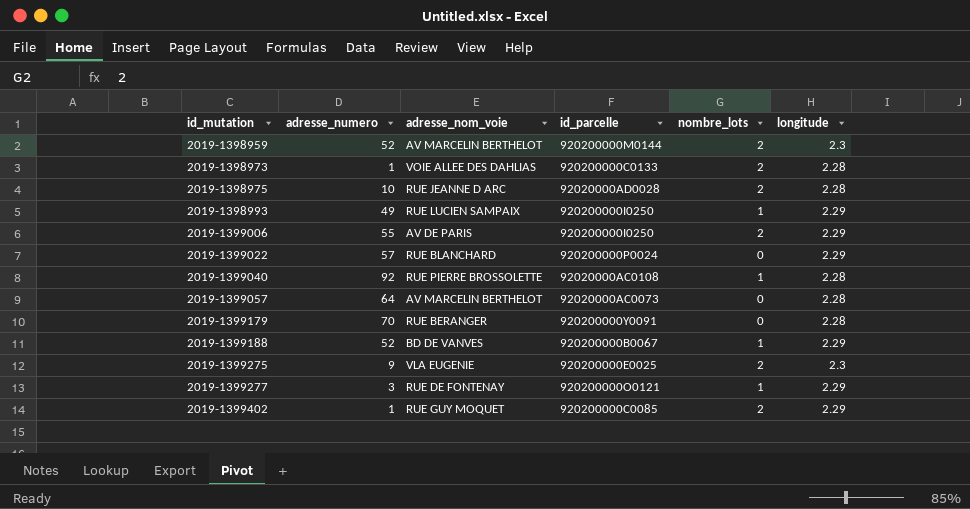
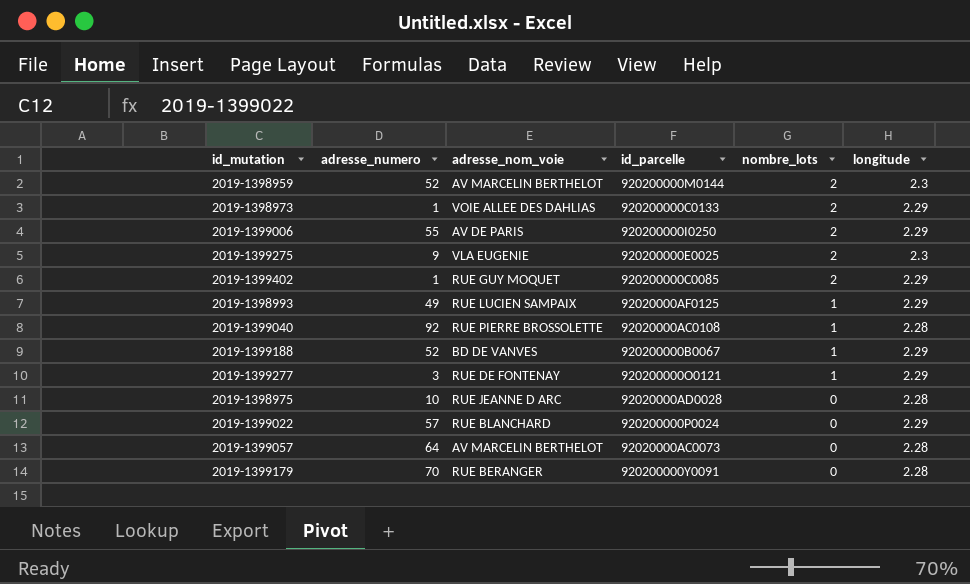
row order: id_mutation ascending -> nombre_lots descending
2019-1398973 | longitude: 2.28 -> 2.29
2019-1398993 | id_parcelle: 920200000I0250 -> 92020000AF0125
2019-1398975 | nombre_lots: 2 -> 0

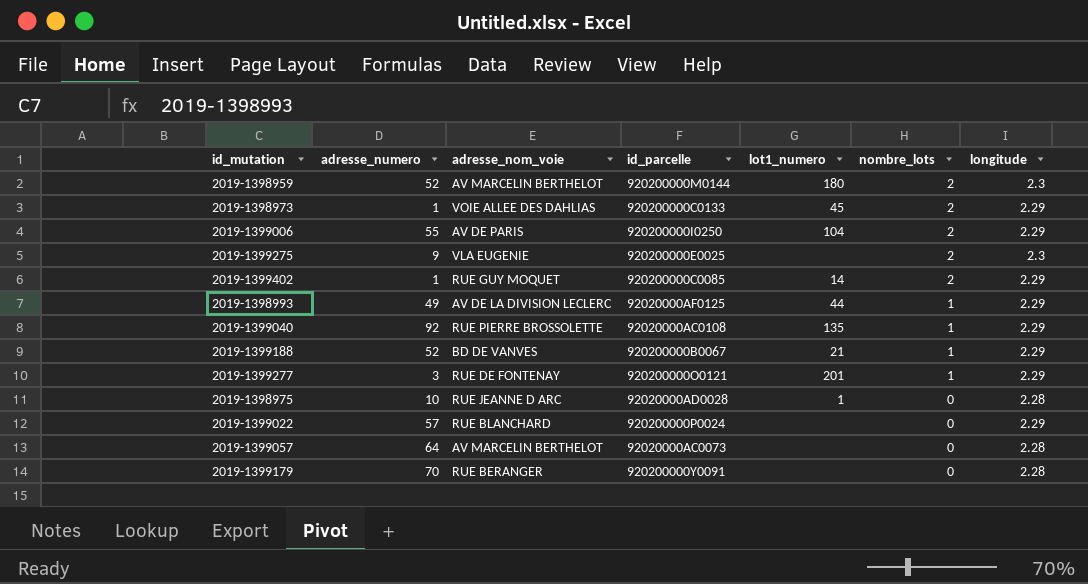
column lot1_numero | position: none -> 5
2019-1398993 | adresse_nom_voie: RUE LUCIEN SAMPAIX -> AV DE LA DIVISION LECLERC
2019-1399040 | longitude: 2.28 -> 2.29

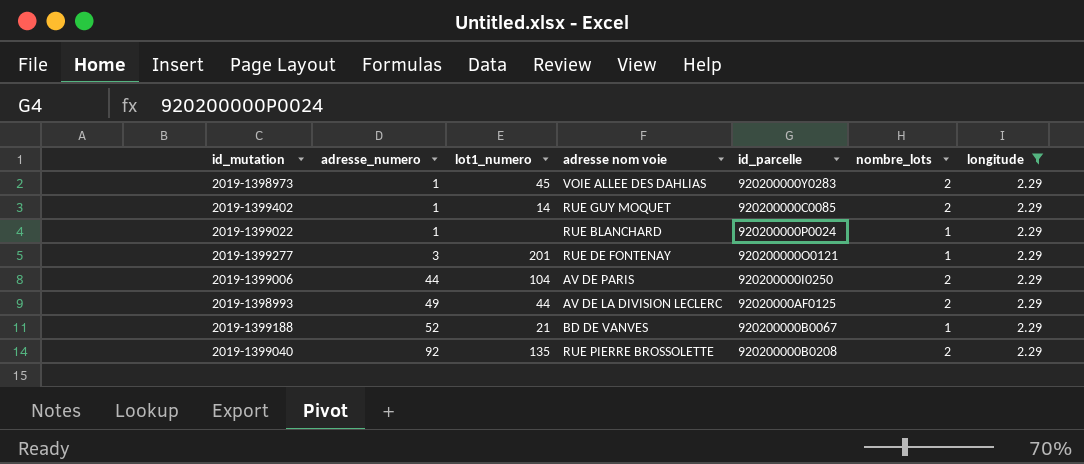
filter: none -> longitude = 2.29
row order: nombre_lots descending -> adresse_numero ascending
column lot1_numero | position: 5 -> 3
column name: adresse_nom_voie -> adresse nom voie
2019-1398973 | id_parcelle: 920200000C0133 -> 920200000Y0283
2019-1399022 | adresse_numero: 57 -> 1
2019-1399022 | nombre_lots: 0 -> 1
2019-1399006 | adresse_numero: 55 -> 44
2019-1398993 | nombre_lots: 1 -> 2
2019-1399040 | id_parcelle: 92020000AC0108 -> 920200000B0208
2019-1399040 | nombre_lots: 1 -> 2

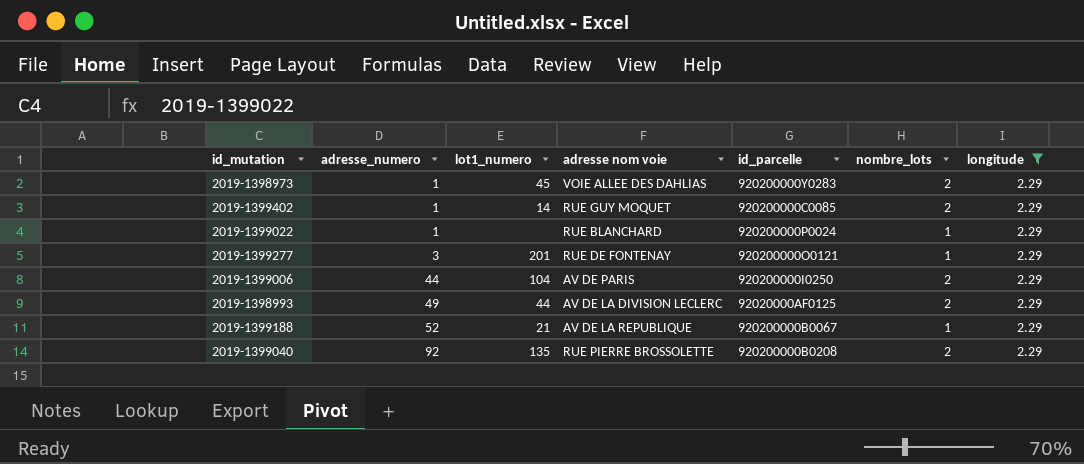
2019-1399188 | adresse nom voie: BD DE VANVES -> AV DE LA REPUBLIQUE

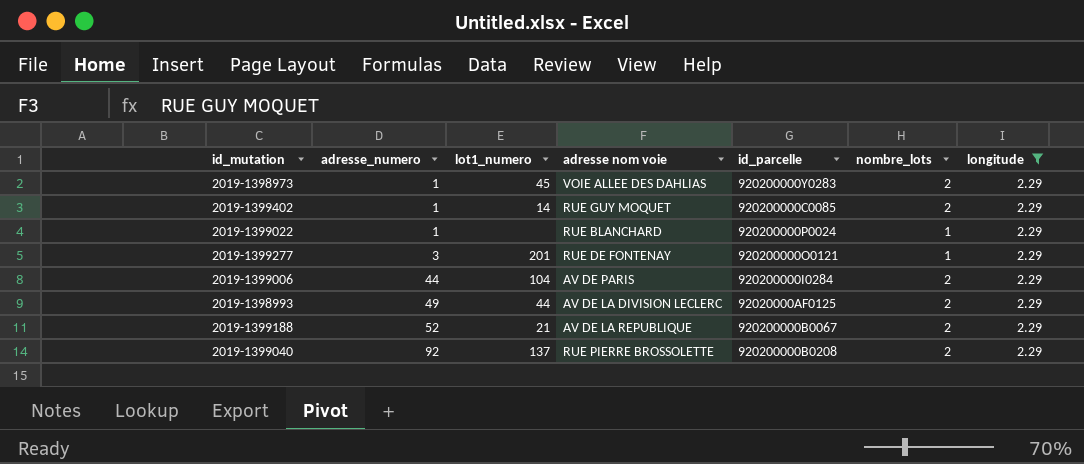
2019-1399006 | id_parcelle: 920200000I0250 -> 920200000I0284
2019-1399188 | nombre_lots: 1 -> 2
2019-1399040 | lot1_numero: 135 -> 137

